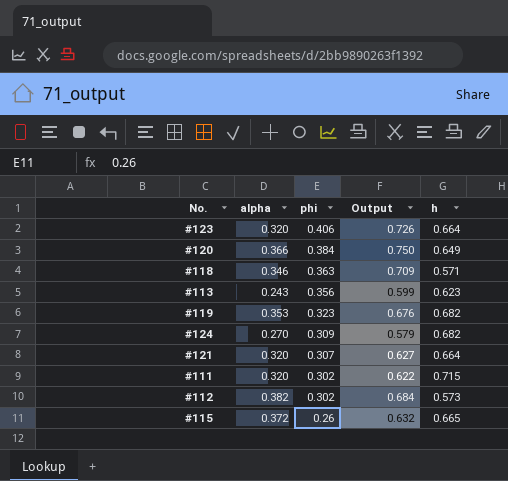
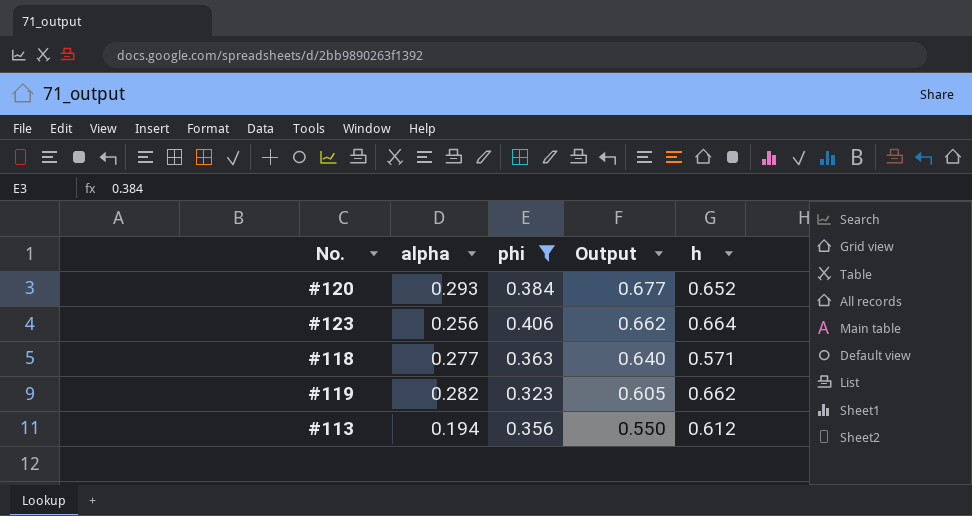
filter: none -> phi >= 0.323
row order: phi descending -> Output descending
#120 | alpha: 0.366 -> 0.293
#120 | Output: 0.750 -> 0.677
#120 | h: 0.649 -> 0.652
#123 | alpha: 0.320 -> 0.256
#123 | Output: 0.726 -> 0.662
#118 | alpha: 0.346 -> 0.277
#118 | Output: 0.709 -> 0.640
#119 | alpha: 0.353 -> 0.282
#119 | Output: 0.676 -> 0.605
#119 | h: 0.682 -> 0.662
#113 | alpha: 0.243 -> 0.194
#113 | Output: 0.599 -> 0.550
#113 | h: 0.623 -> 0.612

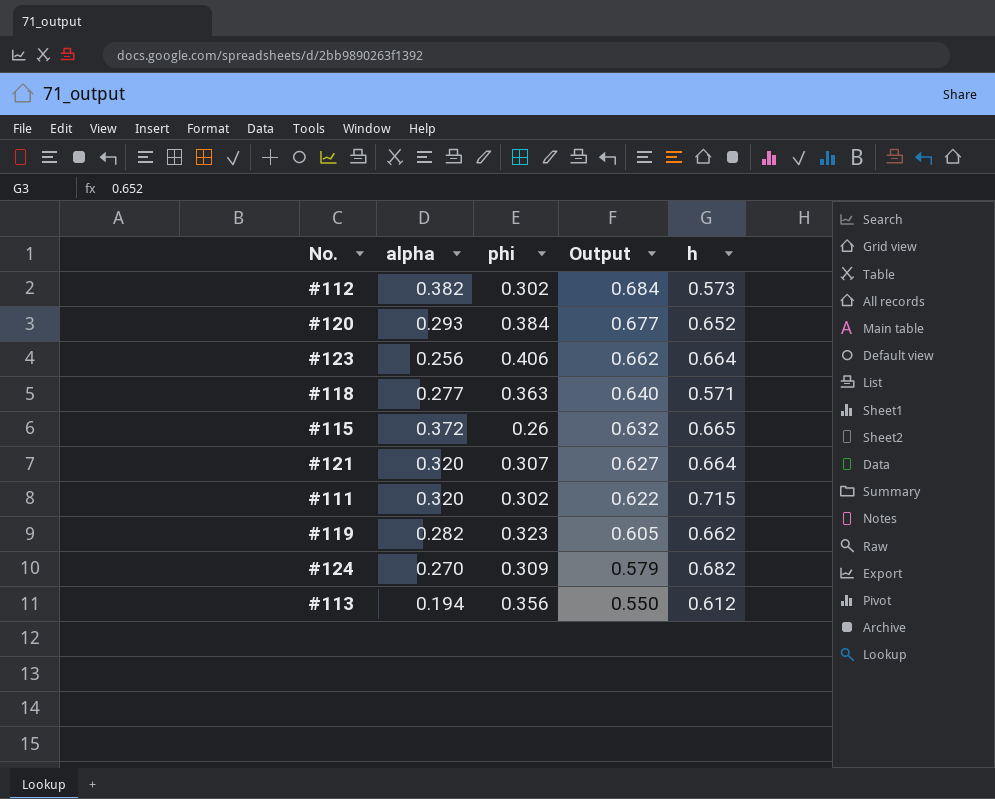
filter: phi >= 0.323 -> none

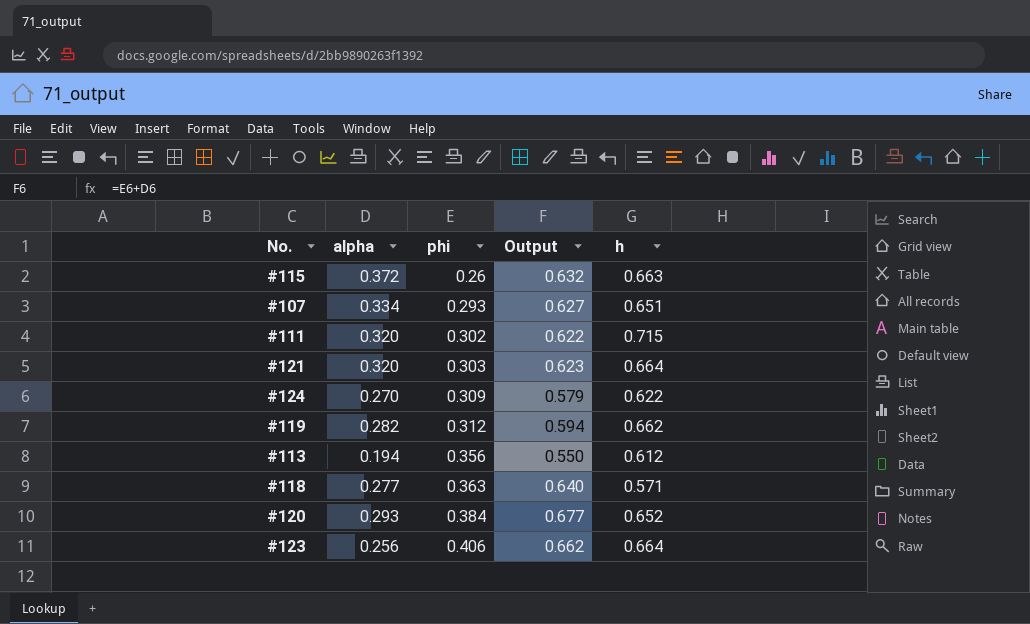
row order: Output descending -> phi ascending
row #112: 0.382 | 0.302 | 0.684 | 0.573 -> none
#115 | h: 0.665 -> 0.663
row #107: none -> 0.334 | 0.293 | 0.627 | 0.651
#121 | phi: 0.307 -> 0.303
#121 | Output: 0.627 -> 0.623
#124 | h: 0.682 -> 0.622
#119 | phi: 0.323 -> 0.312
#119 | Output: 0.605 -> 0.594

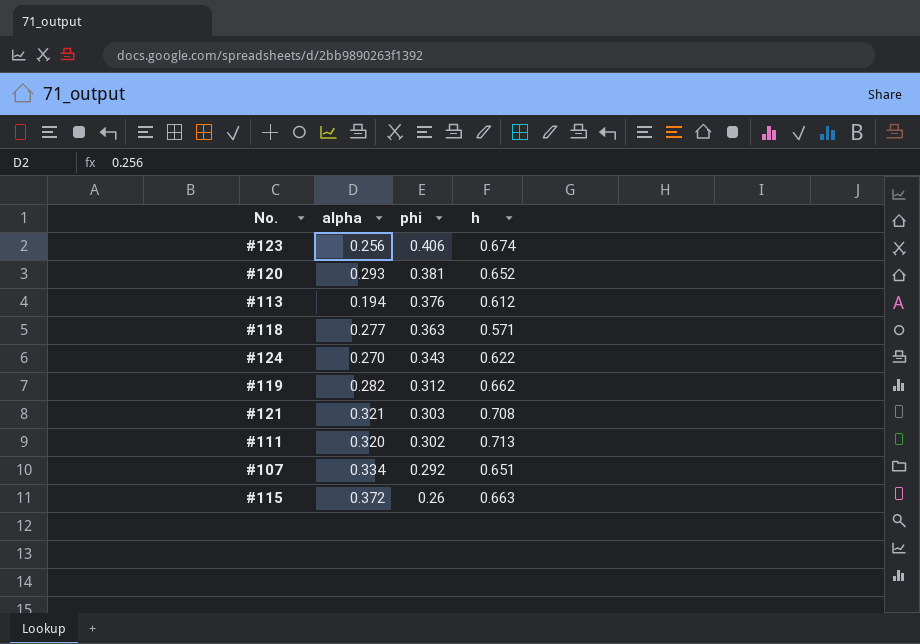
row order: phi ascending -> phi descending
column Output | formula: [alpha] + [phi] -> none
#123 | h: 0.664 -> 0.674
#120 | phi: 0.384 -> 0.381
#113 | phi: 0.356 -> 0.376
#124 | phi: 0.309 -> 0.343
#121 | alpha: 0.320 -> 0.321
#121 | h: 0.664 -> 0.708
#111 | h: 0.715 -> 0.713
#107 | phi: 0.293 -> 0.292

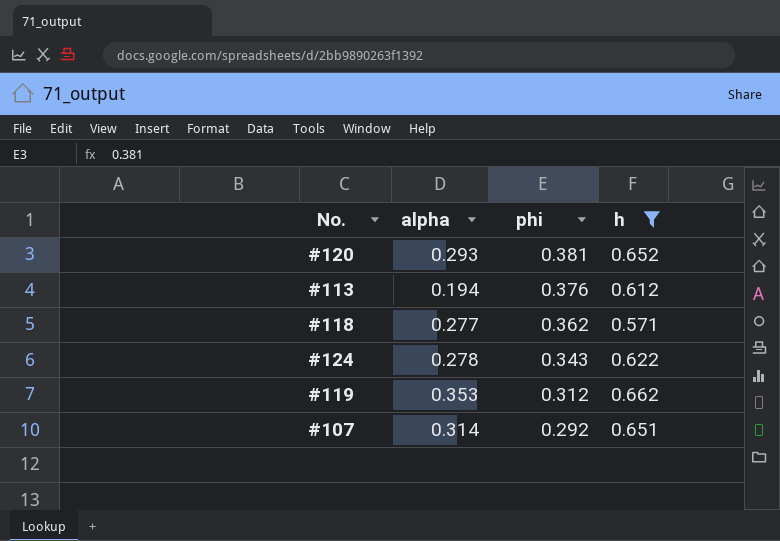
filter: none -> h <= 0.662
#118 | phi: 0.363 -> 0.362
#124 | alpha: 0.270 -> 0.278
#119 | alpha: 0.282 -> 0.353
#107 | alpha: 0.334 -> 0.314

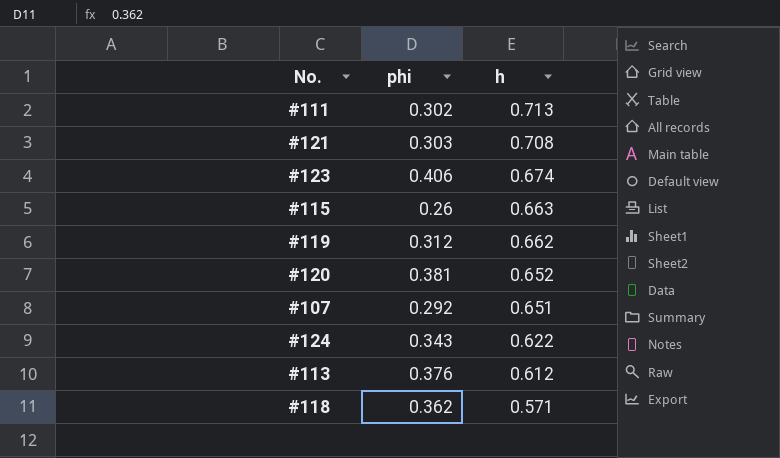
filter: h <= 0.662 -> none
row order: phi descending -> h descending
column alpha | position: 2 -> none

